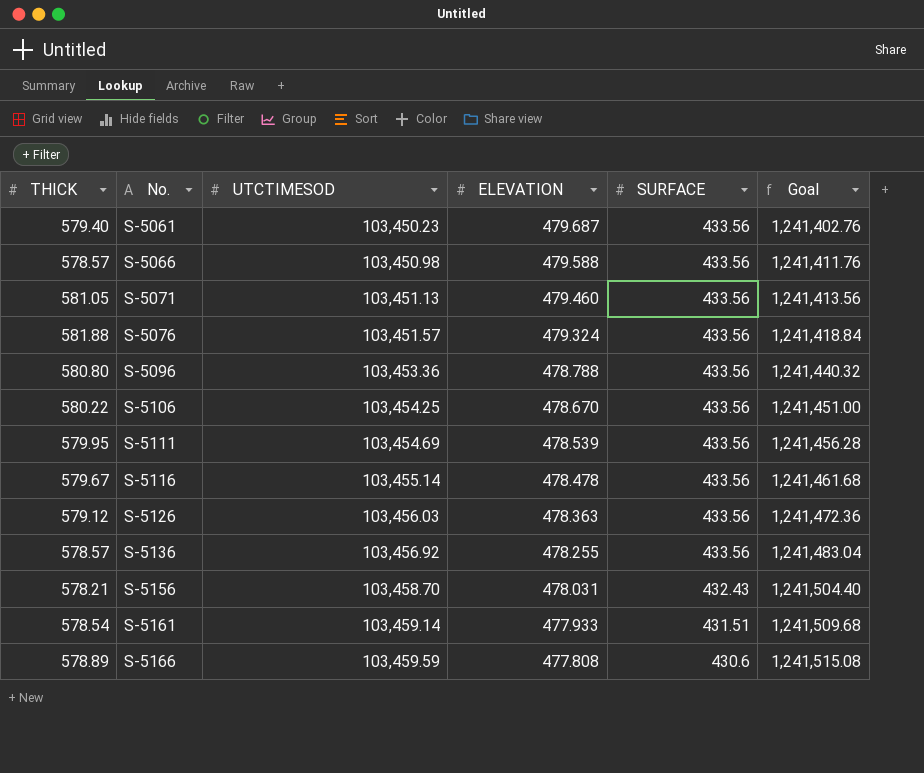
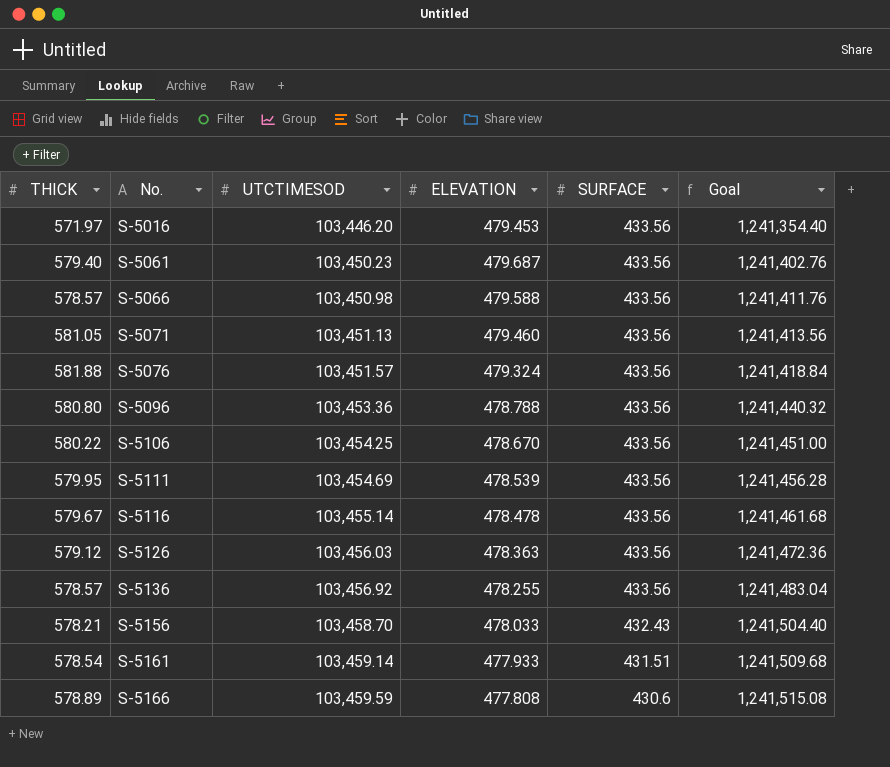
row S-5016: none -> 571.97 | 103,446.20 | 479.453 | 433.56 | 1,241,354.40
S-5156 | ELEVATION: 478.031 -> 478.033

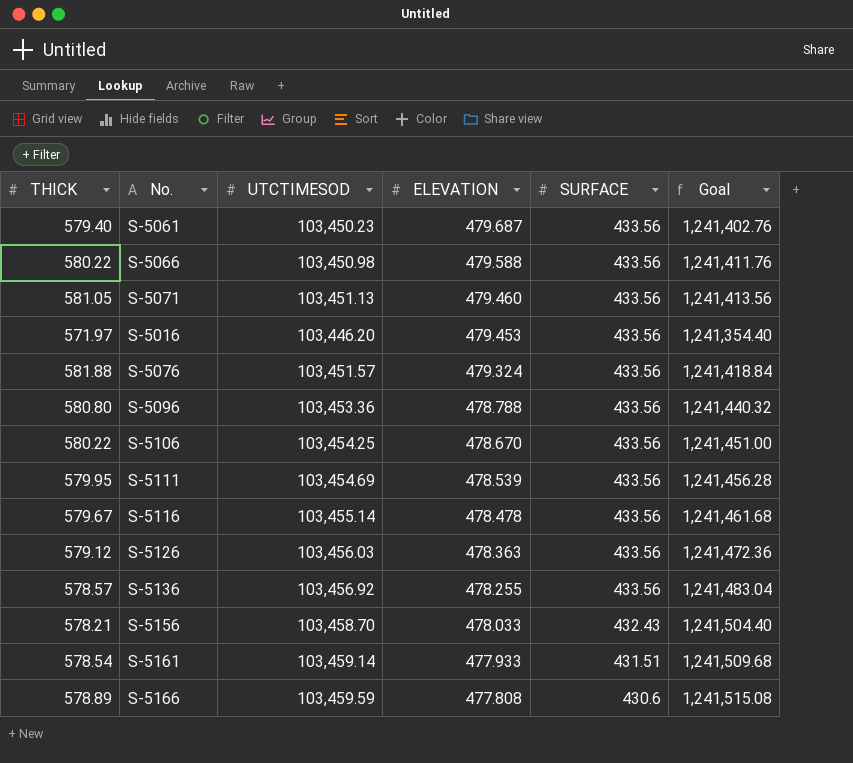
row order: No. ascending -> ELEVATION descending
S-5066 | THICK: 578.57 -> 580.22

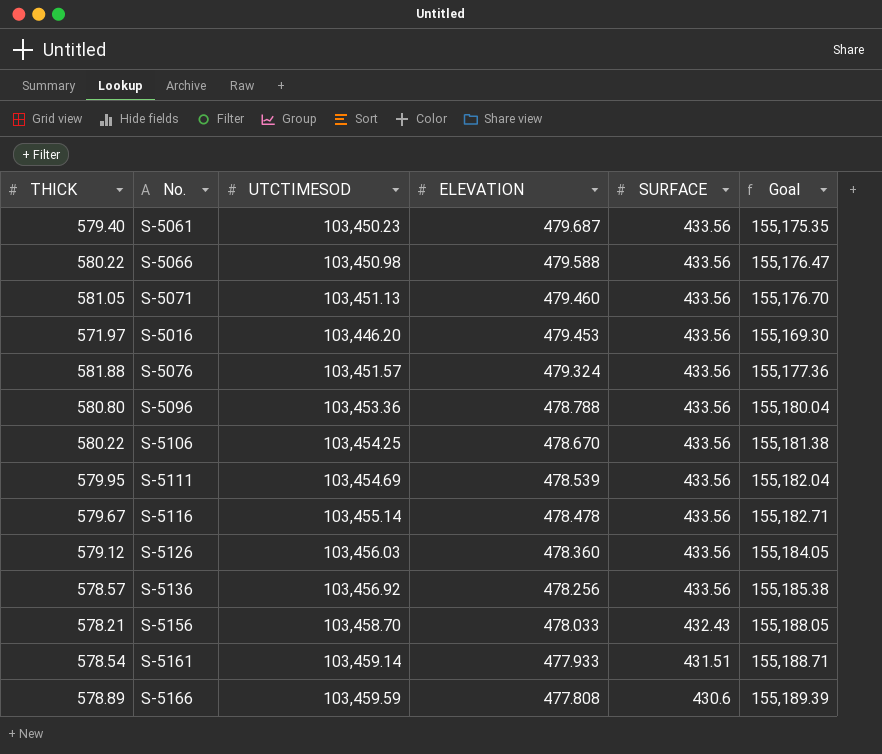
column Goal | formula: [UTCTIMESOD] * 12 -> [UTCTIMESOD] * 1.5
S-5126 | ELEVATION: 478.363 -> 478.360
S-5136 | ELEVATION: 478.255 -> 478.256

